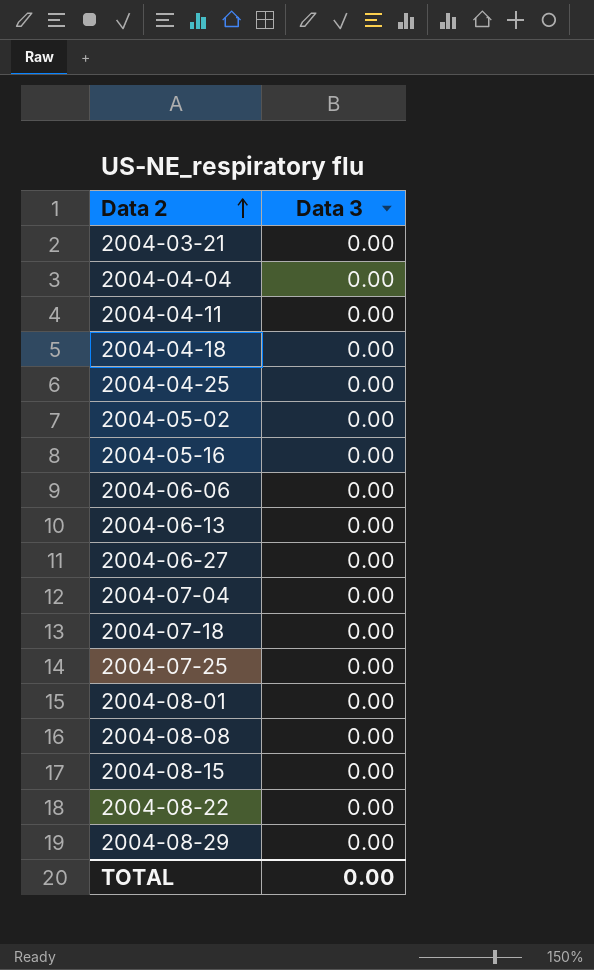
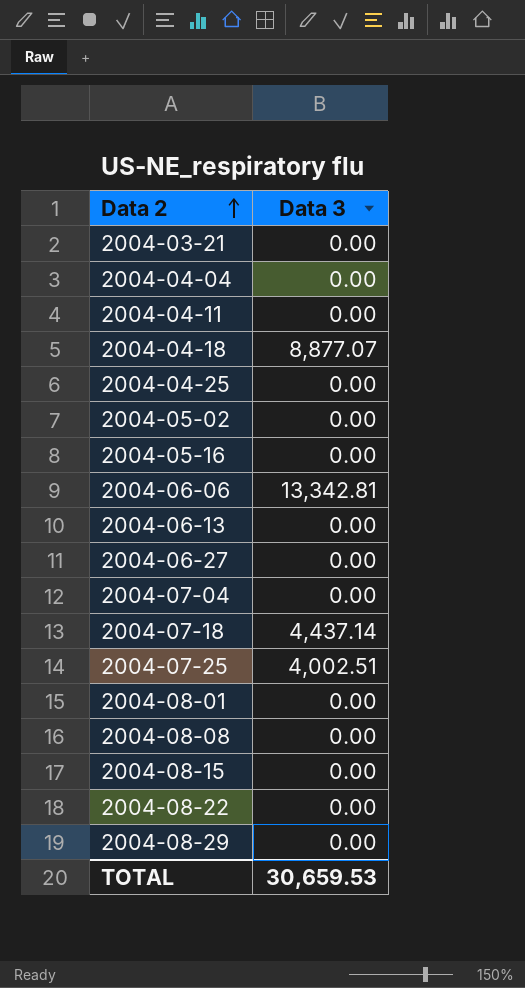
2004-04-18 | Data 3: 0.00 -> 8,877.07
2004-06-06 | Data 3: 0.00 -> 13,342.81
2004-07-18 | Data 3: 0.00 -> 4,437.14
2004-07-25 | Data 3: 0.00 -> 4,002.51
TOTAL | Data 3: 0.00 -> 30,659.53

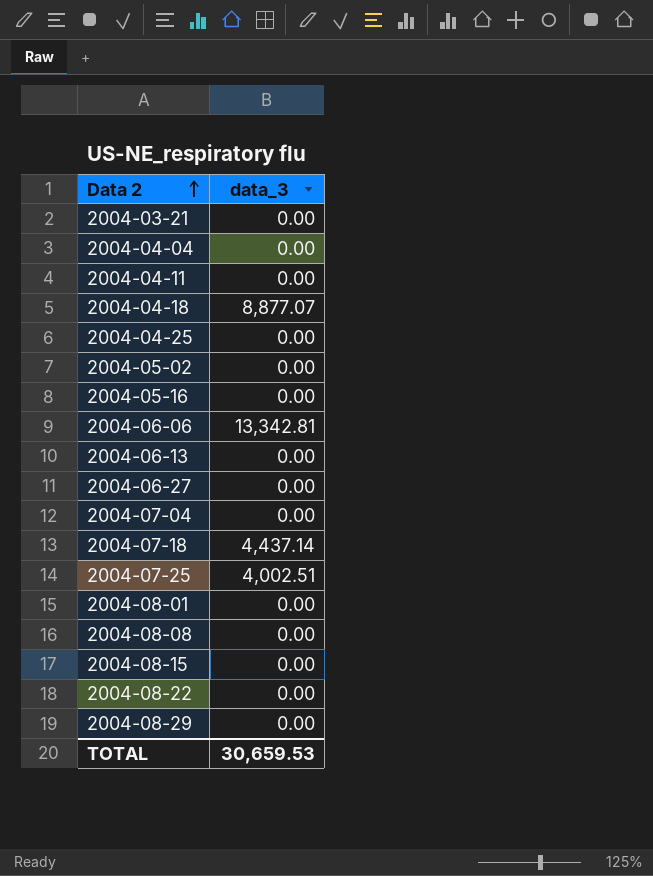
column name: Data 3 -> data_3

